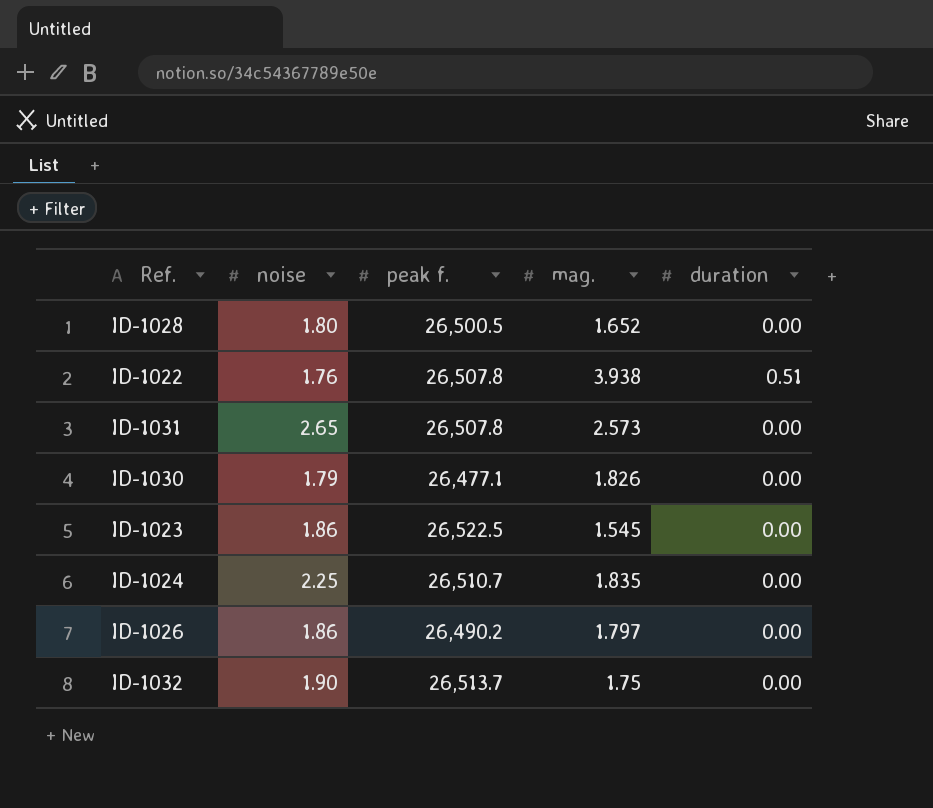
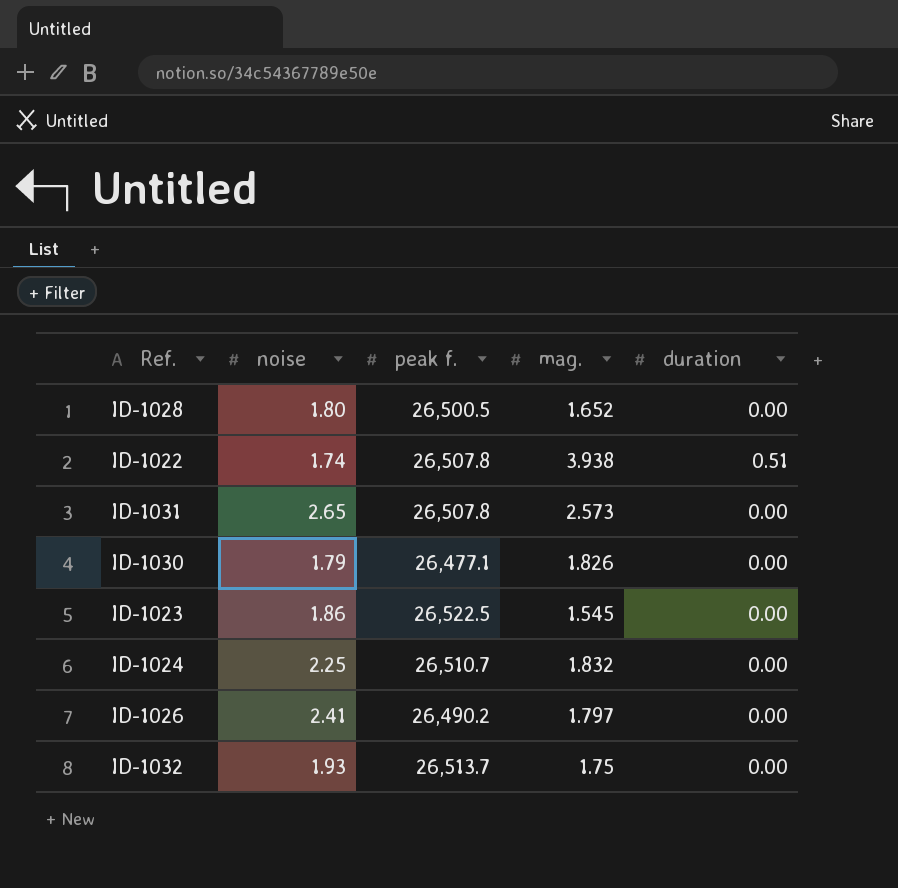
ID-1022 | noise: 1.76 -> 1.74
ID-1024 | mag.: 1.835 -> 1.832
ID-1026 | noise: 1.86 -> 2.41
ID-1032 | noise: 1.90 -> 1.93

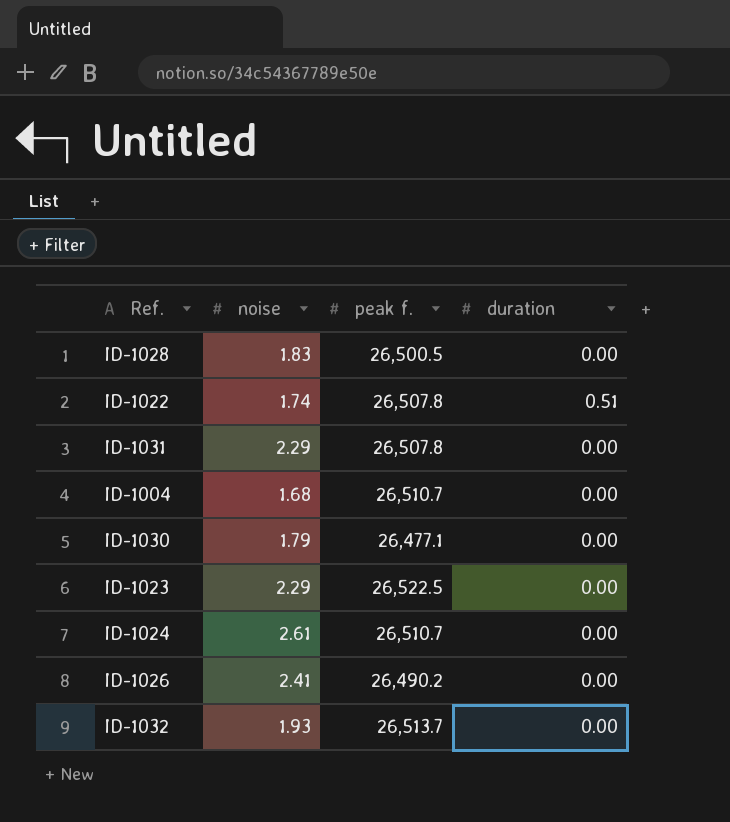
column mag. | position: 4 -> none
ID-1028 | noise: 1.80 -> 1.83
ID-1031 | noise: 2.65 -> 2.29
row ID-1004: none -> 1.68 | 26,510.7 | 0.00
ID-1023 | noise: 1.86 -> 2.29
ID-1024 | noise: 2.25 -> 2.61

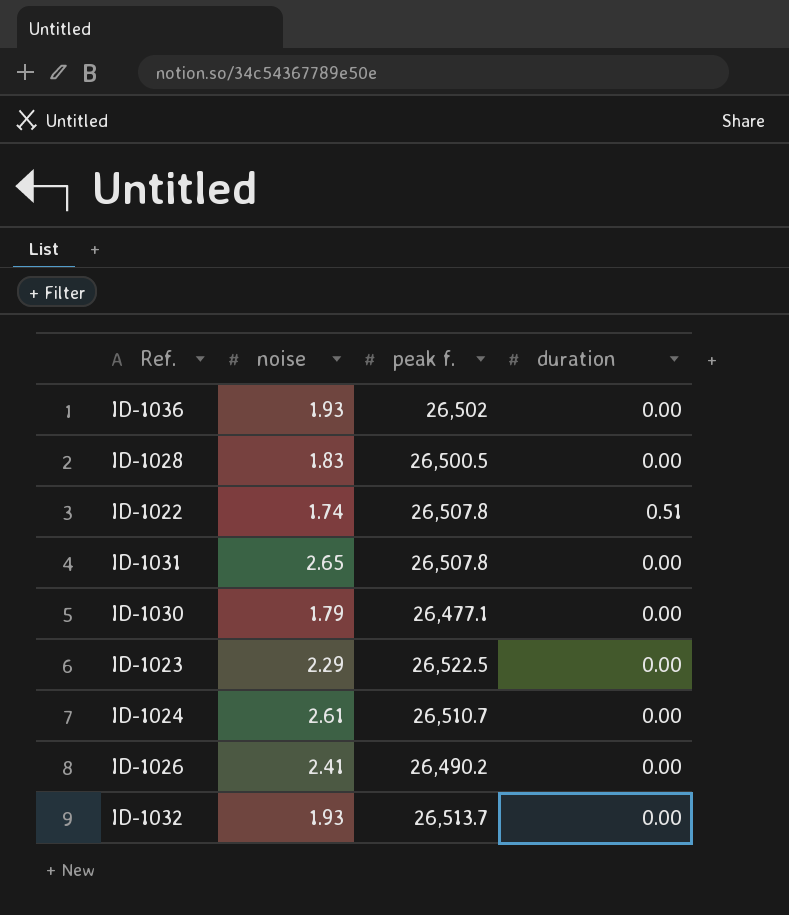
row ID-1004: 1.68 | 26,510.7 | 0.00 -> none
row ID-1036: none -> 1.93 | 26,502 | 0.00
ID-1031 | noise: 2.29 -> 2.65

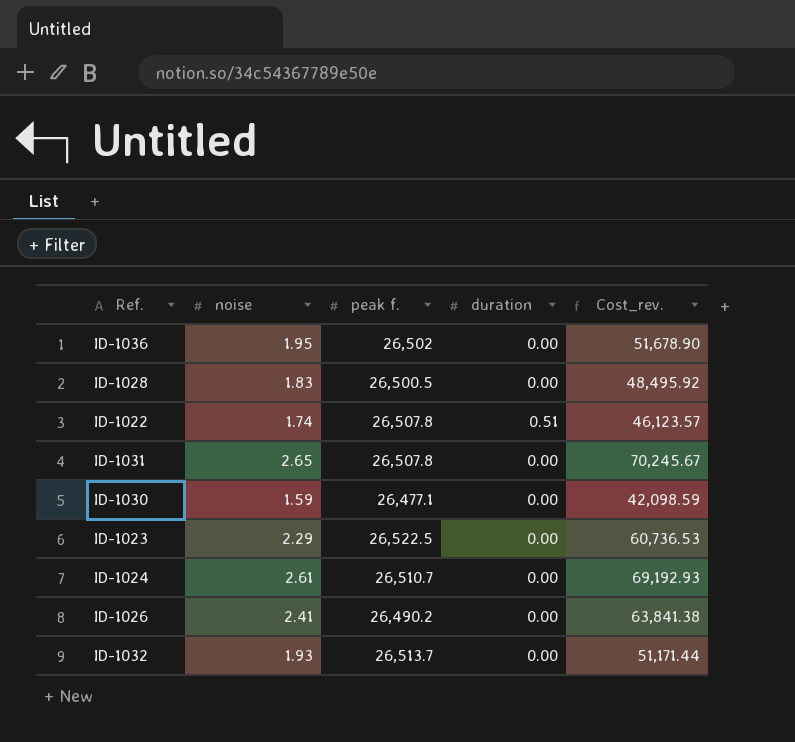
column Cost_rev. | formula: none -> [noise] * [peak f.]
ID-1036 | noise: 1.93 -> 1.95
ID-1030 | noise: 1.79 -> 1.59

